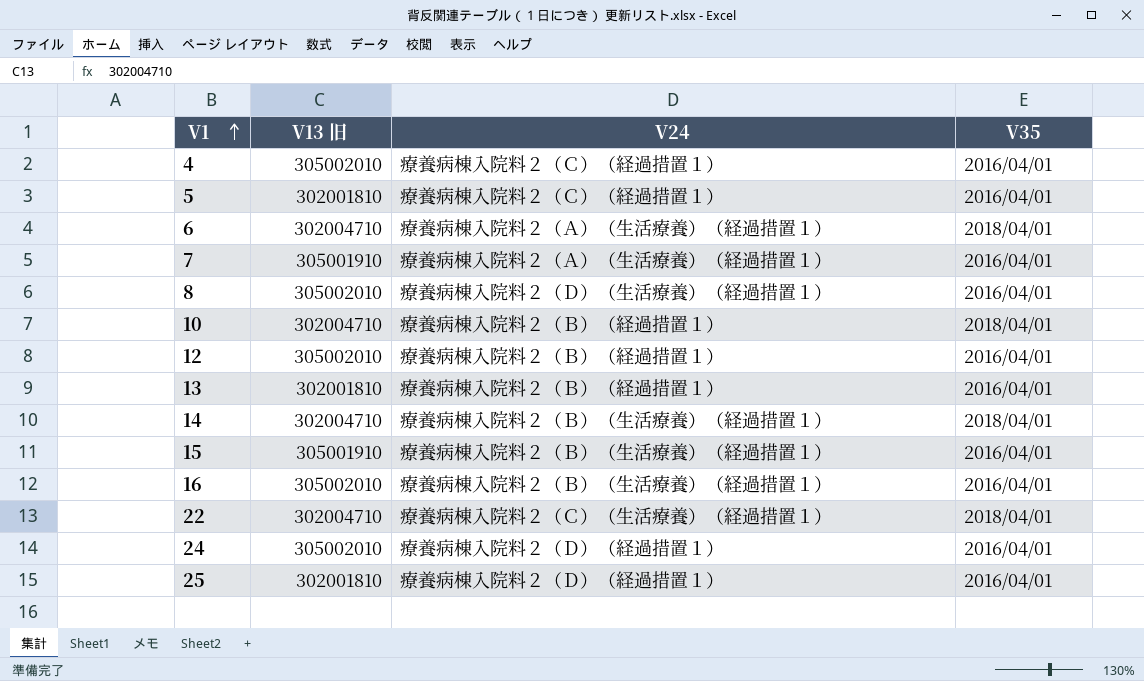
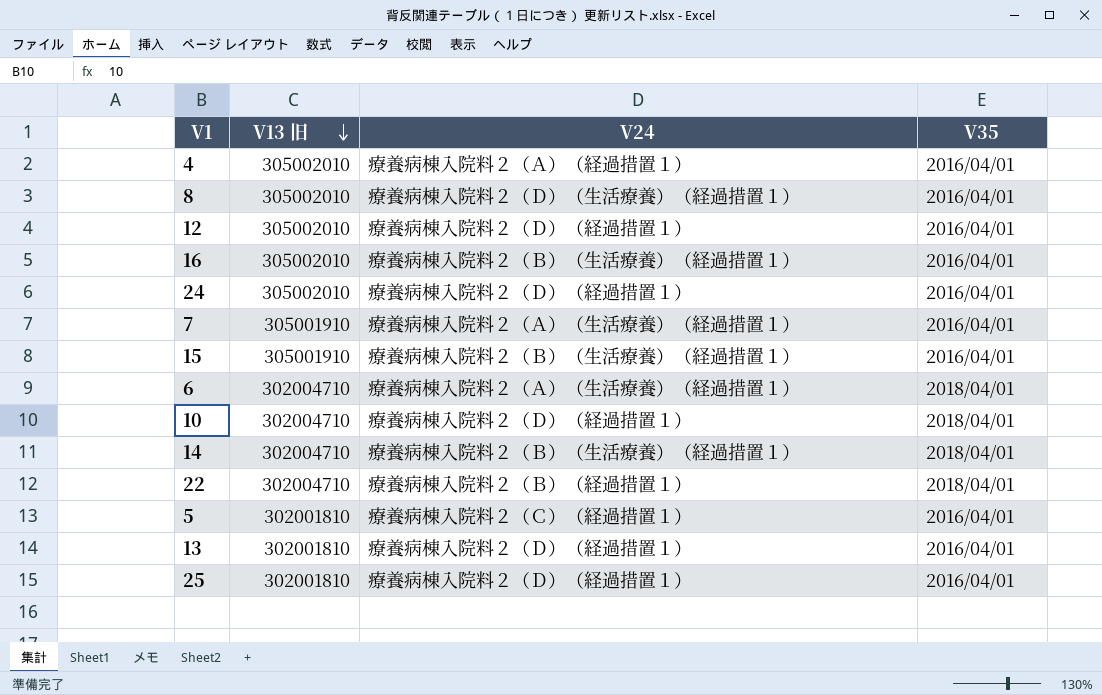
row order: V1 ascending -> V13 旧 descending
4 | V24: 療養病棟入院料２（Ｃ）（経過措置１） -> 療養病棟入院料２（Ａ）（経過措置１）
12 | V24: 療養病棟入院料２（Ｂ）（経過措置１） -> 療養病棟入院料２（Ｄ）（経過措置１）
10 | V24: 療養病棟入院料２（Ｂ）（経過措置１） -> 療養病棟入院料２（Ｄ）（経過措置１）
22 | V24: 療養病棟入院料２（Ｃ）（生活療養）（経過措置１） -> 療養病棟入院料２（Ｂ）（経過措置１）
13 | V24: 療養病棟入院料２（Ｂ）（経過措置１） -> 療養病棟入院料２（Ｄ）（経過措置１）

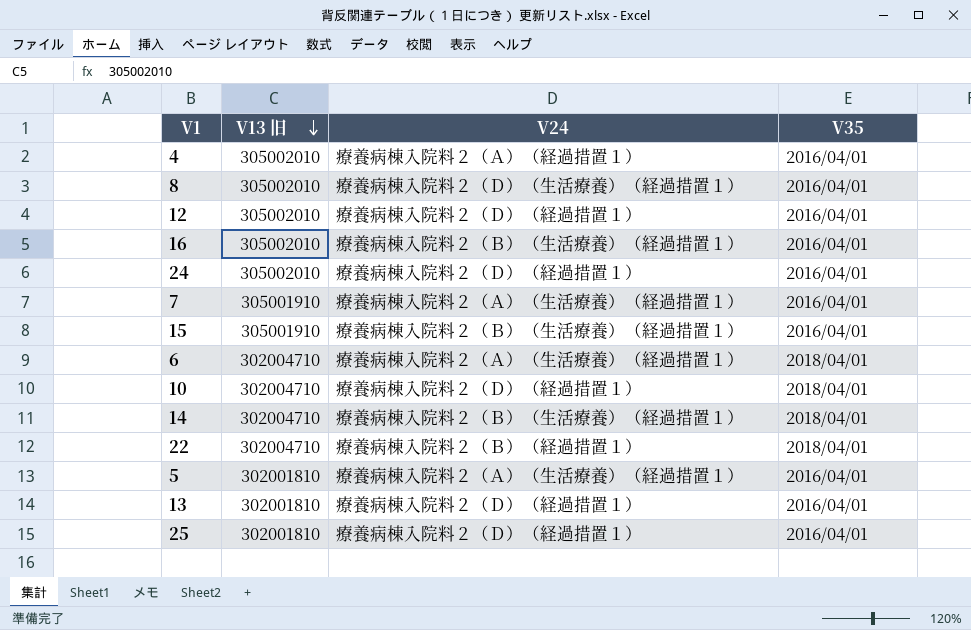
5 | V24: 療養病棟入院料２（Ｃ）（経過措置１） -> 療養病棟入院料２（Ａ）（生活療養）（経過措置１）

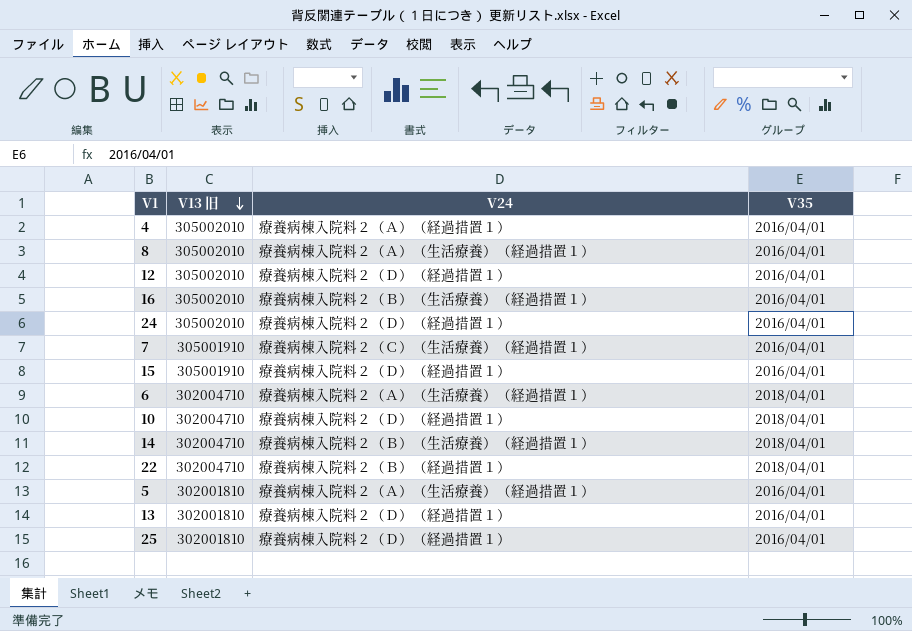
8 | V24: 療養病棟入院料２（Ｄ）（生活療養）（経過措置１） -> 療養病棟入院料２（Ａ）（生活療養）（経過措置１）
7 | V24: 療養病棟入院料２（Ａ）（生活療養）（経過措置１） -> 療養病棟入院料２（Ｃ）（生活療養）（経過措置１）
15 | V24: 療養病棟入院料２（Ｂ）（生活療養）（経過措置１） -> 療養病棟入院料２（Ｄ）（経過措置１）

